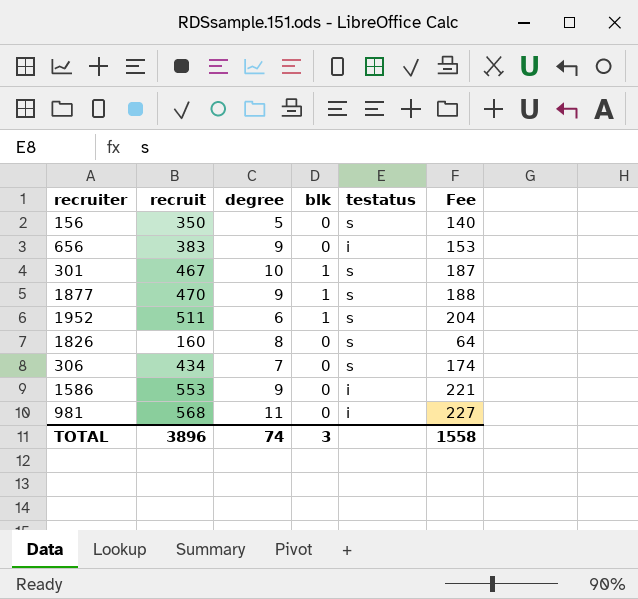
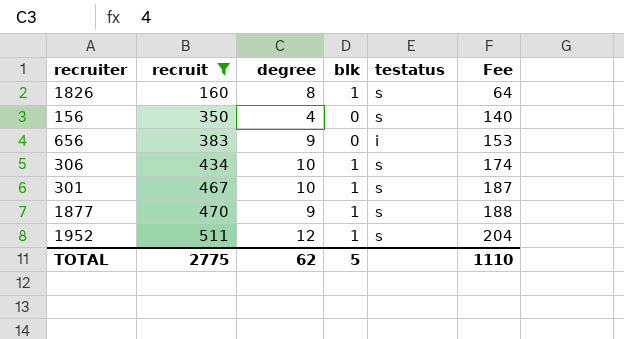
filter: none -> recruit <= 511
row order: none -> recruit ascending
1826 | blk: 0 -> 1
156 | degree: 5 -> 4
306 | degree: 7 -> 10
306 | blk: 0 -> 1
1952 | degree: 6 -> 12
TOTAL | recruit: 3896 -> 2775
TOTAL | degree: 74 -> 62
TOTAL | blk: 3 -> 5
TOTAL | Fee: 1558 -> 1110

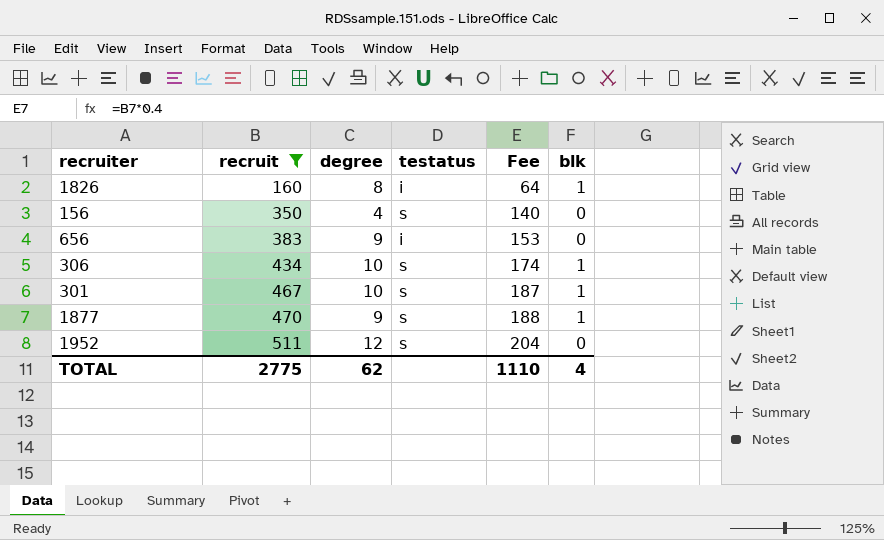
column blk | position: 4 -> 6
1826 | testatus: s -> i
1952 | blk: 1 -> 0
TOTAL | blk: 5 -> 4

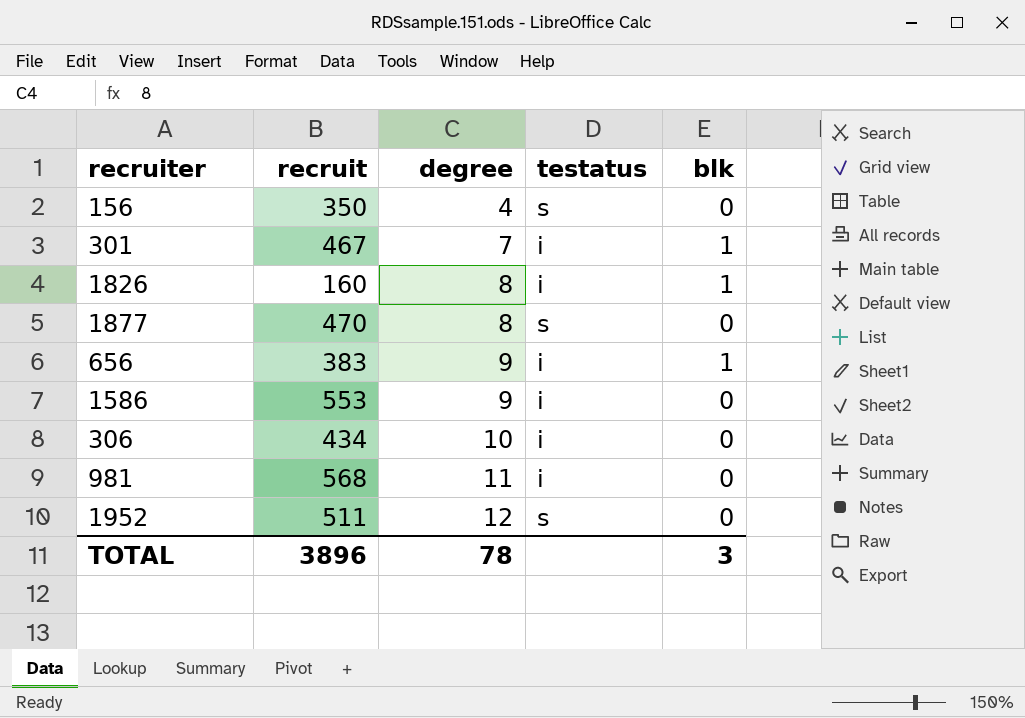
filter: recruit <= 511 -> none
row order: recruit ascending -> degree ascending
column Fee | formula: [recruit] * 0.4 -> none
301 | degree: 10 -> 7
301 | testatus: s -> i
1877 | degree: 9 -> 8
1877 | blk: 1 -> 0
656 | blk: 0 -> 1
306 | testatus: s -> i
306 | blk: 1 -> 0
TOTAL | recruit: 2775 -> 3896
TOTAL | degree: 62 -> 78
TOTAL | blk: 4 -> 3

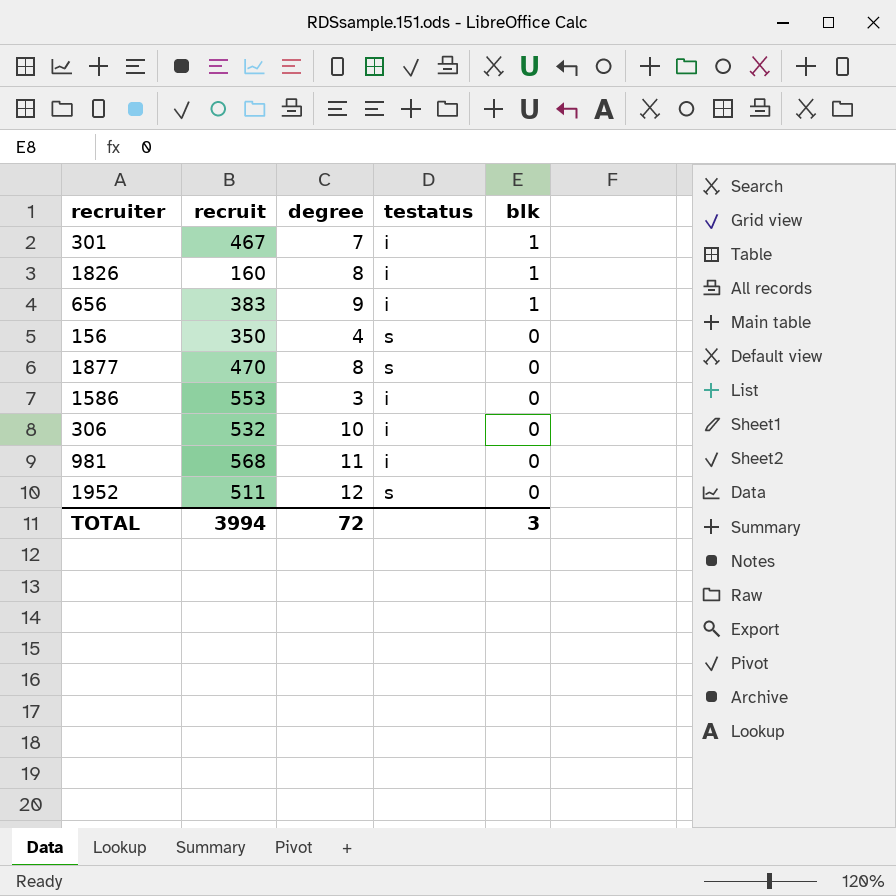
row order: degree ascending -> blk descending
1586 | degree: 9 -> 3
306 | recruit: 434 -> 532
TOTAL | recruit: 3896 -> 3994
TOTAL | degree: 78 -> 72

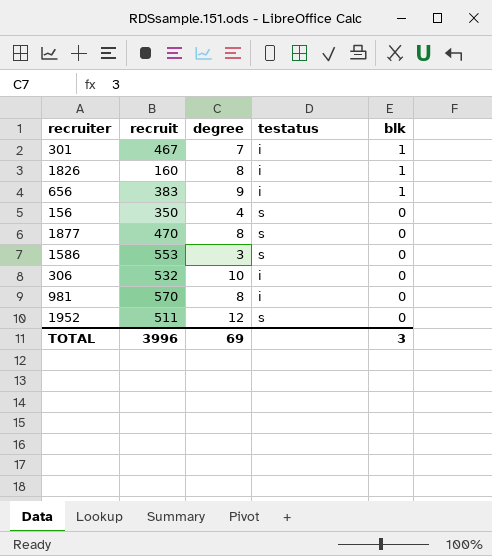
1586 | testatus: i -> s
981 | recruit: 568 -> 570
981 | degree: 11 -> 8
TOTAL | recruit: 3994 -> 3996
TOTAL | degree: 72 -> 69

